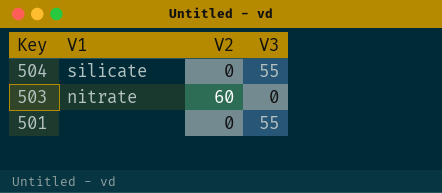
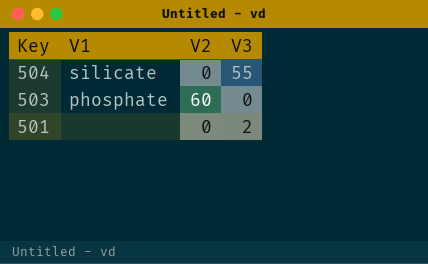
503 | V1: nitrate -> phosphate
501 | V3: 55 -> 2

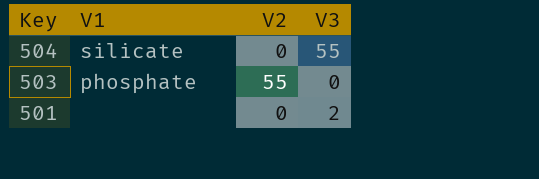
503 | V2: 60 -> 55

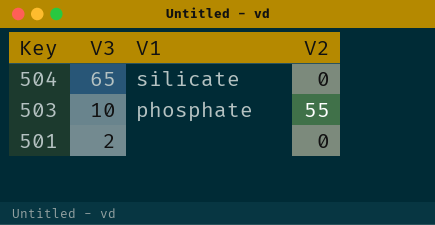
column V3 | position: 4 -> 2
504 | V3: 55 -> 65
503 | V3: 0 -> 10

